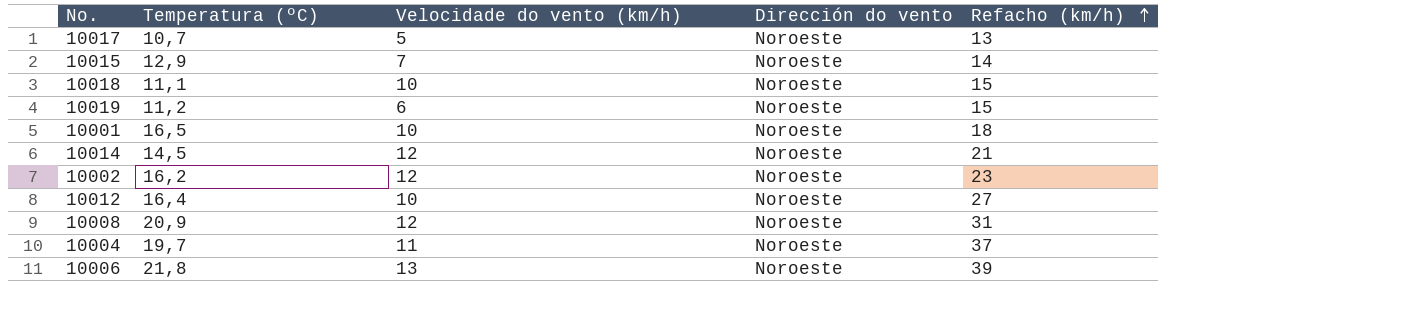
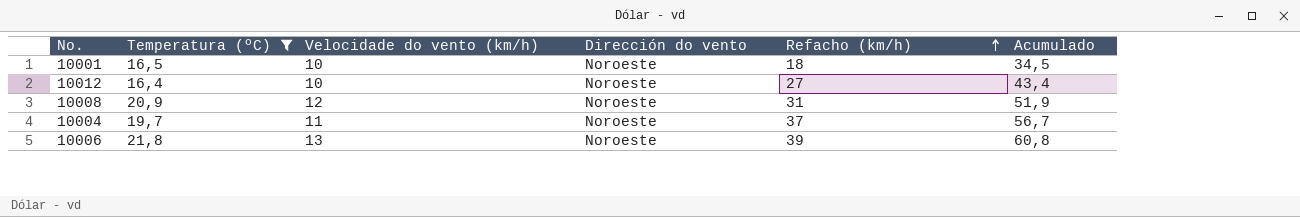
filter: none -> Temperatura (ºC) >= 16,4
column Acumulado | formula: none -> [Temperatura (ºC)] + [Refacho (km/h)]

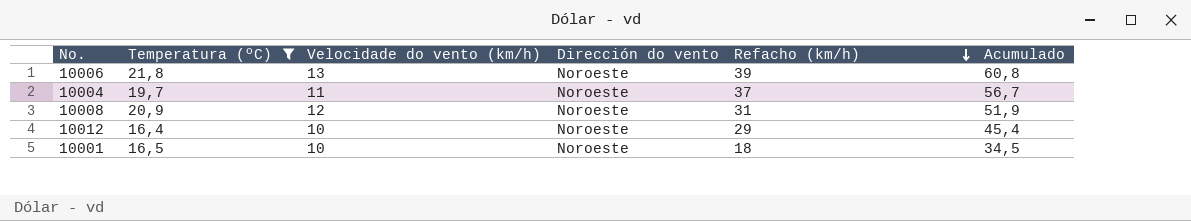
row order: Refacho (km/h) ascending -> Refacho (km/h) descending
10012 | Refacho (km/h): 27 -> 29
10012 | Acumulado: 43,4 -> 45,4

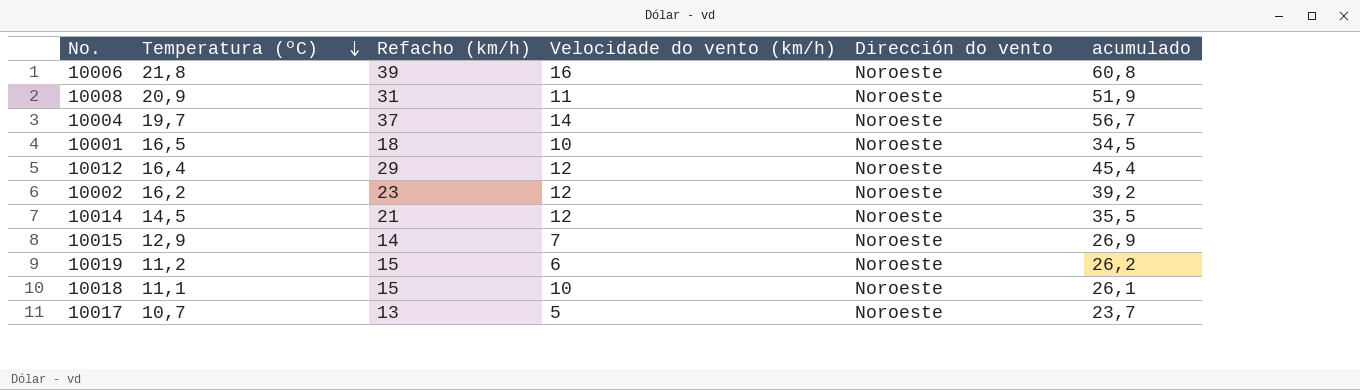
filter: Temperatura (ºC) >= 16,4 -> none
row order: Refacho (km/h) descending -> Temperatura (ºC) descending
column Refacho (km/h) | position: 5 -> 3
column name: Acumulado -> acumulado
10006 | Velocidade do vento (km/h): 13 -> 16
10008 | Velocidade do vento (km/h): 12 -> 11
10004 | Velocidade do vento (km/h): 11 -> 14
10012 | Velocidade do vento (km/h): 10 -> 12

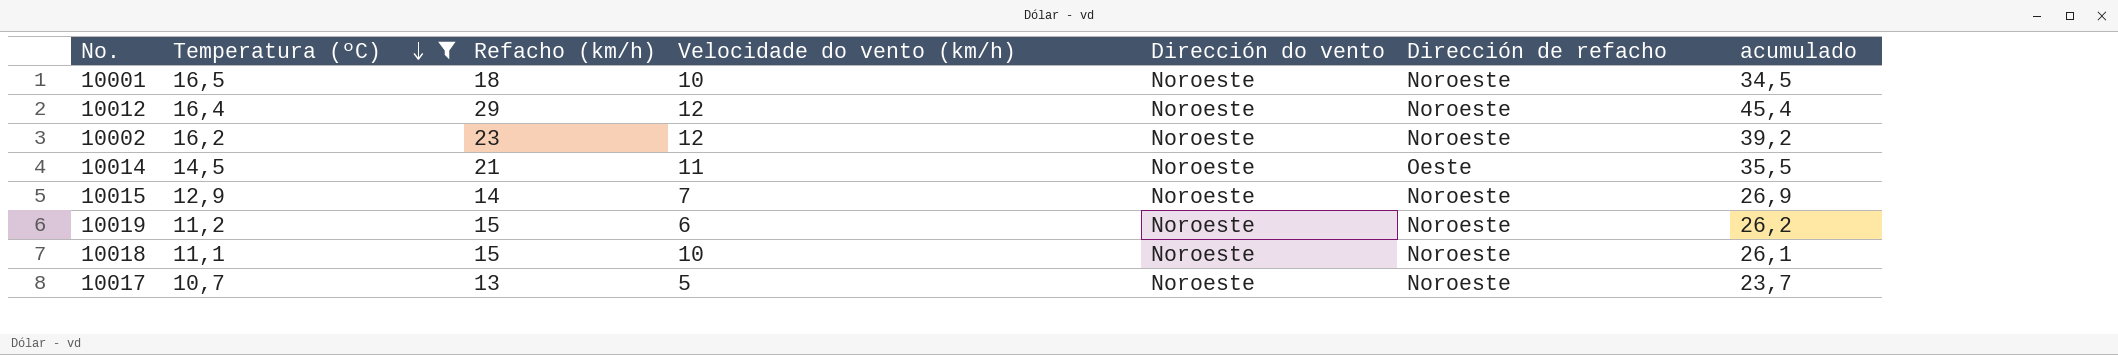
filter: none -> Temperatura (ºC) <= 16,5
column Dirección de refacho | position: none -> 6
10014 | Velocidade do vento (km/h): 12 -> 11

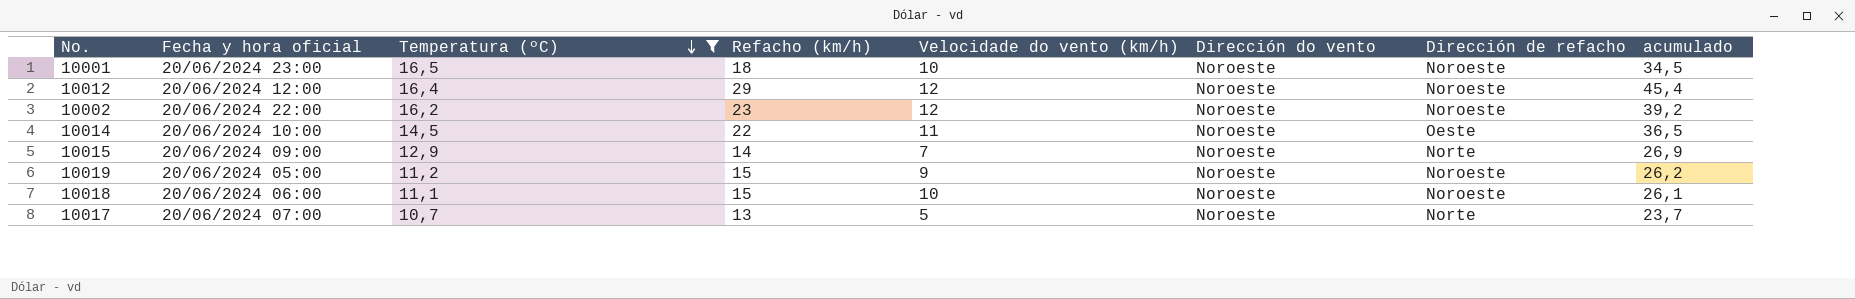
column Fecha y hora oficial | position: none -> 2
10014 | Refacho (km/h): 21 -> 22
10014 | acumulado: 35,5 -> 36,5
10015 | Dirección de refacho: Noroeste -> Norte
10019 | Velocidade do vento (km/h): 6 -> 9
10017 | Dirección de refacho: Noroeste -> Norte

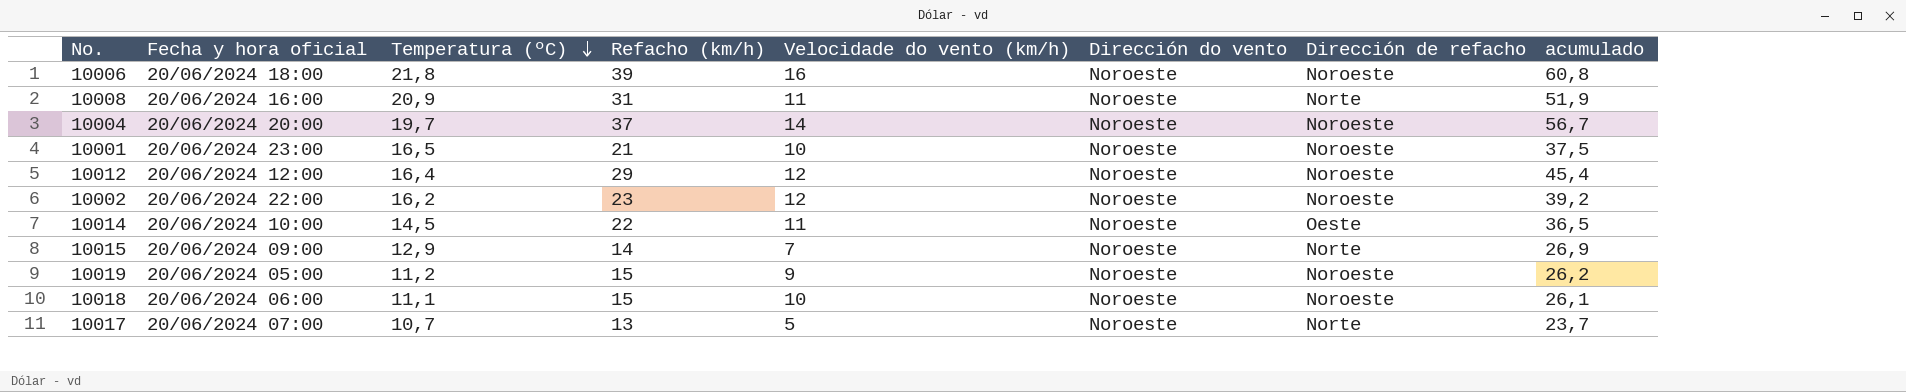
filter: Temperatura (ºC) <= 16,5 -> none
10001 | Refacho (km/h): 18 -> 21
10001 | acumulado: 34,5 -> 37,5

